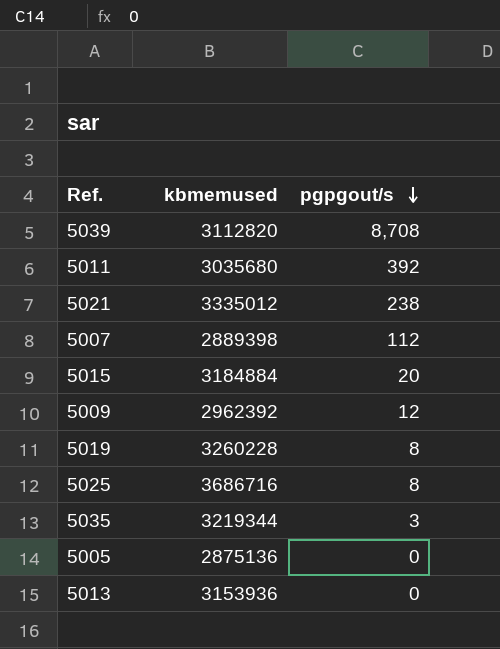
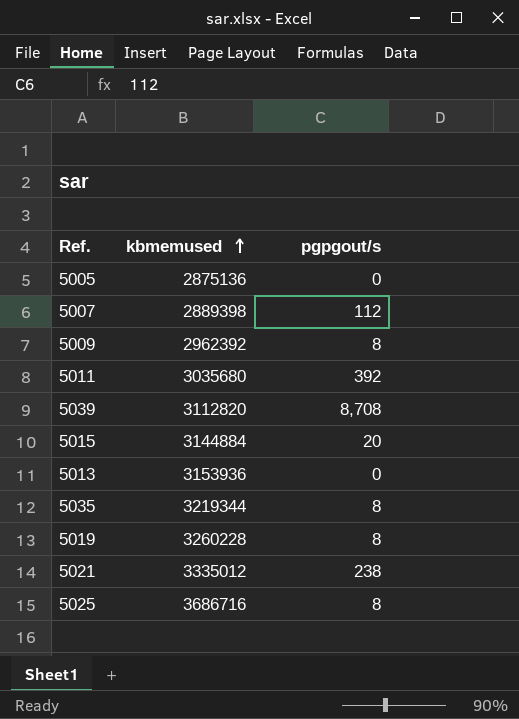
row order: pgpgout/s descending -> kbmemused ascending
5009 | pgpgout/s: 12 -> 8
5015 | kbmemused: 3184884 -> 3144884
5035 | pgpgout/s: 3 -> 8

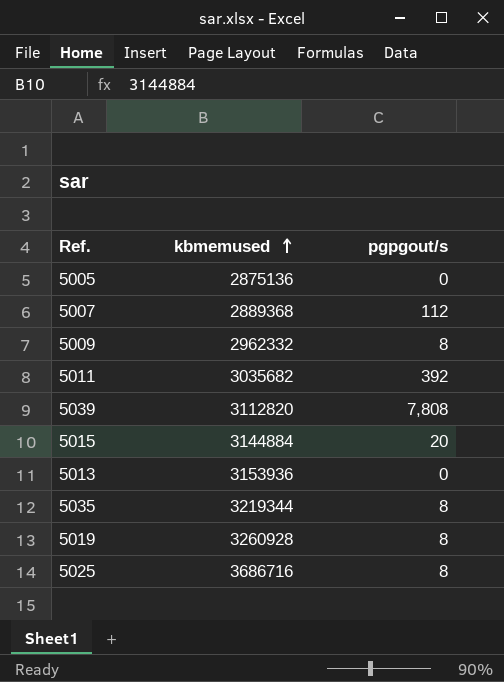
row 5021: 3335012 | 238 -> none
5007 | kbmemused: 2889398 -> 2889368
5009 | kbmemused: 2962392 -> 2962332
5011 | kbmemused: 3035680 -> 3035682
5039 | pgpgout/s: 8,708 -> 7,808
5019 | kbmemused: 3260228 -> 3260928

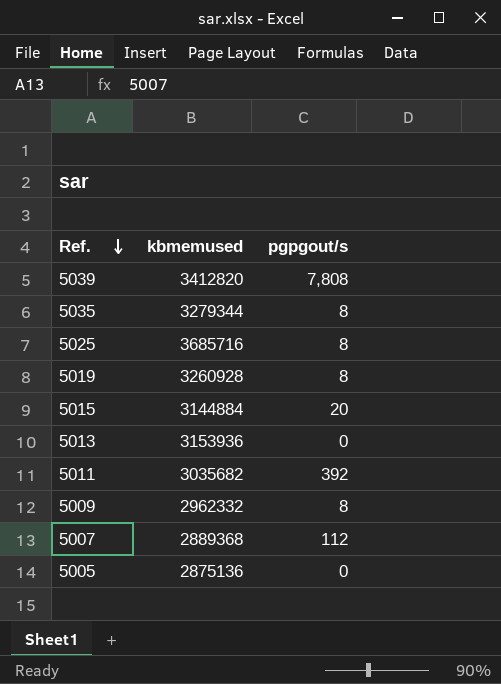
row order: kbmemused ascending -> Ref. descending
5039 | kbmemused: 3112820 -> 3412820
5035 | kbmemused: 3219344 -> 3279344
5025 | kbmemused: 3686716 -> 3685716

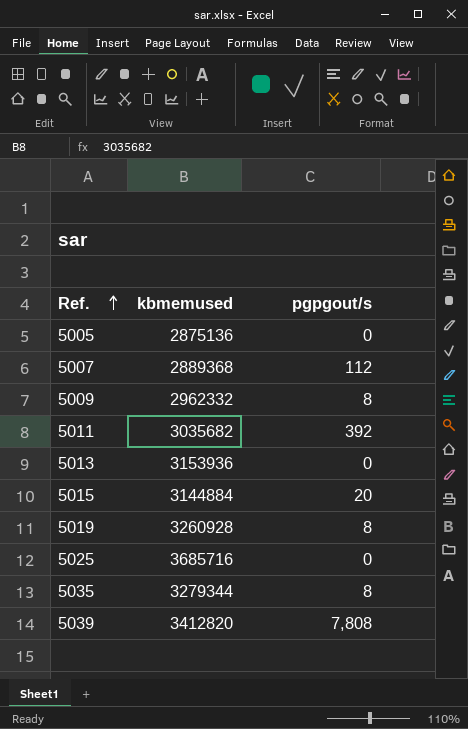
row order: Ref. descending -> Ref. ascending
5025 | pgpgout/s: 8 -> 0

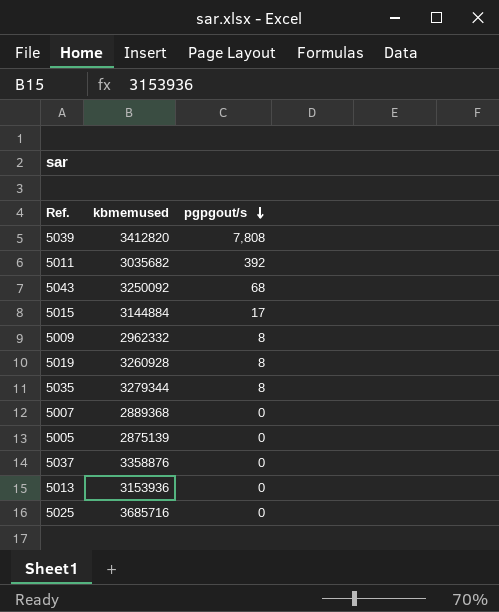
row order: Ref. ascending -> pgpgout/s descending
row 5043: none -> 3250092 | 68
5015 | pgpgout/s: 20 -> 17
5007 | pgpgout/s: 112 -> 0
5005 | kbmemused: 2875136 -> 2875139
row 5037: none -> 3358876 | 0

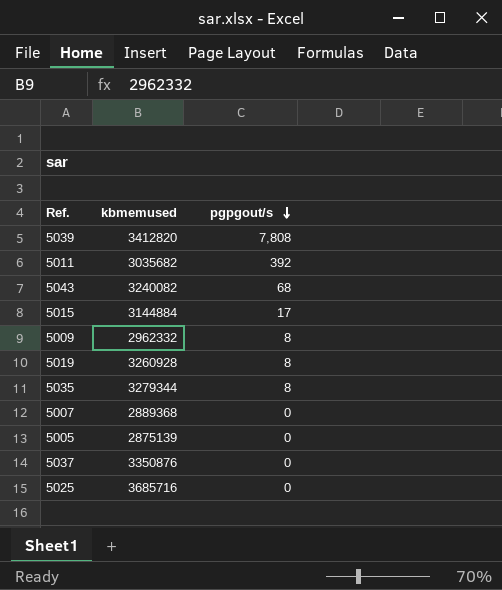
row 5013: 3153936 | 0 -> none
5043 | kbmemused: 3250092 -> 3240082
5037 | kbmemused: 3358876 -> 3350876

